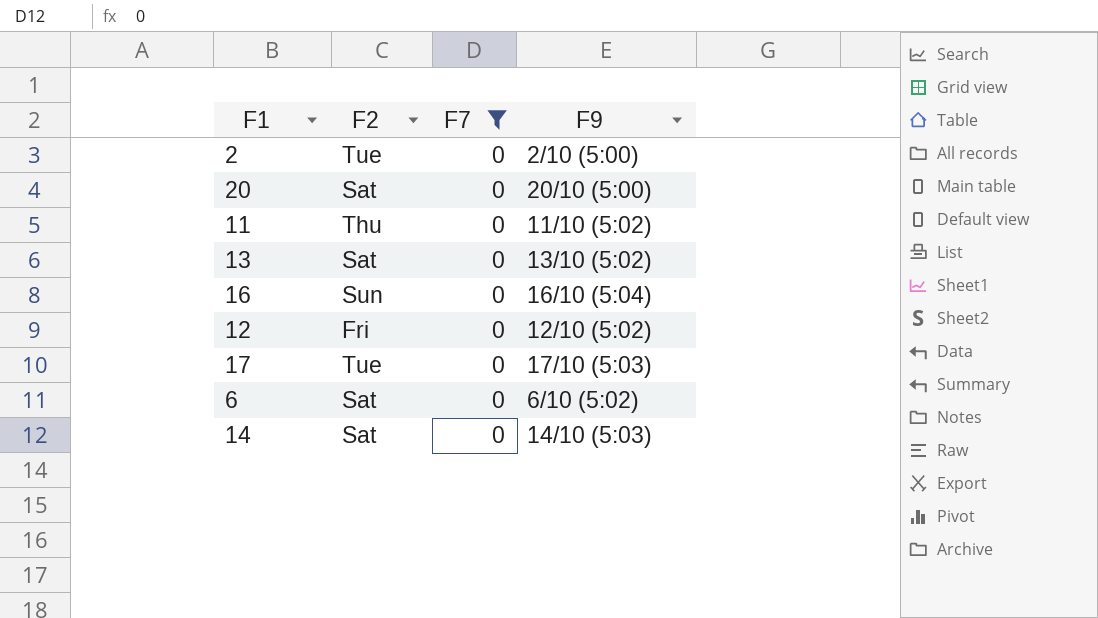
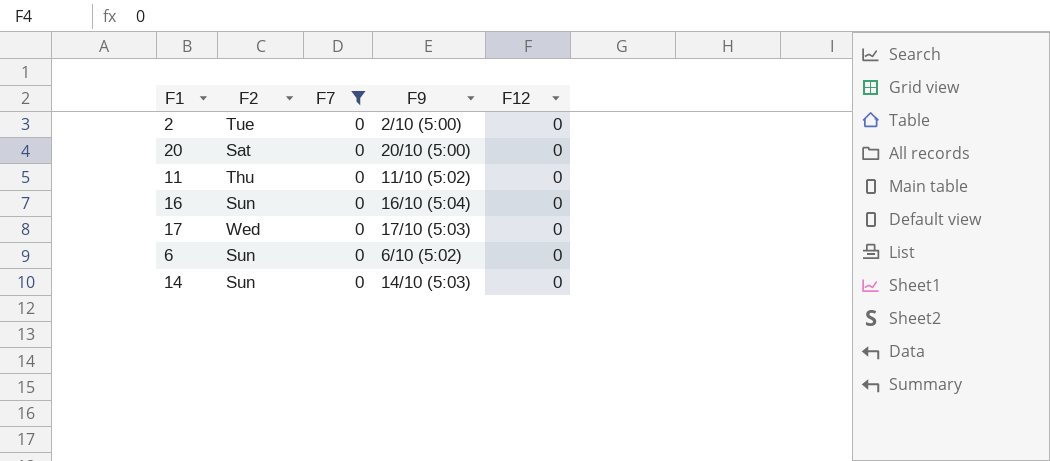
column F12 | position: none -> 5
row 13: Sat | 0 | 13/10 (5:02) -> none
row 12: Fri | 0 | 12/10 (5:02) -> none
17 | F2: Tue -> Wed
6 | F2: Sat -> Sun
14 | F2: Sat -> Sun

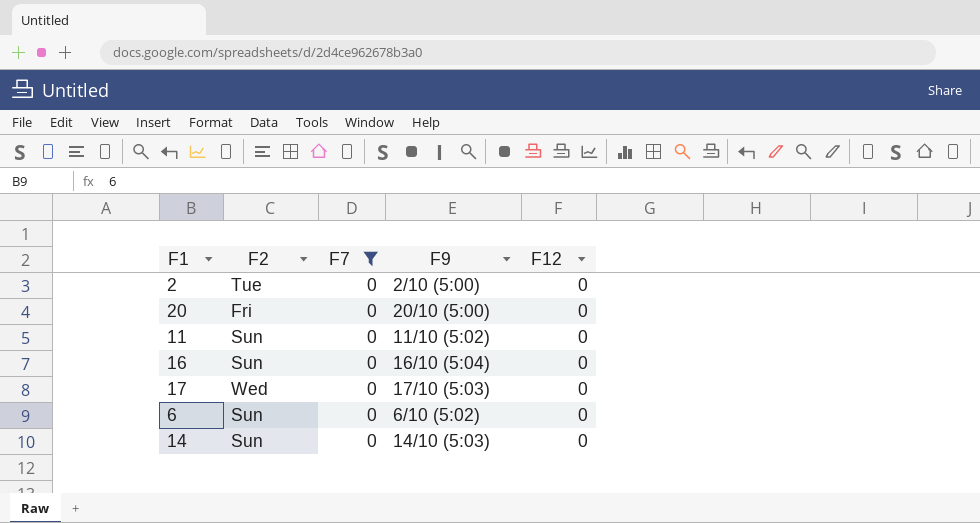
20 | F2: Sat -> Fri
11 | F2: Thu -> Sun

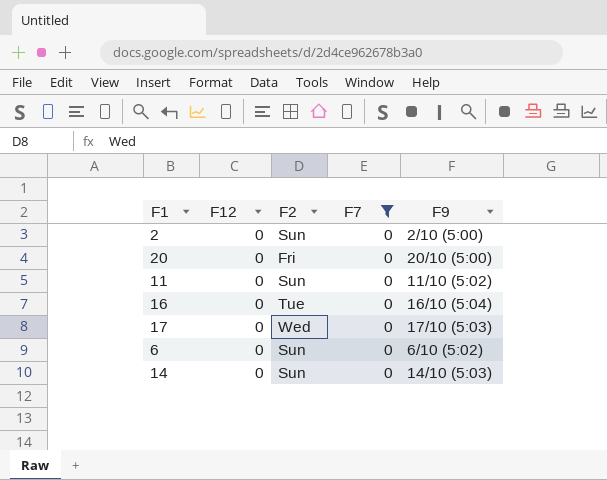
column F12 | position: 5 -> 2
2 | F2: Tue -> Sun
16 | F2: Sun -> Tue

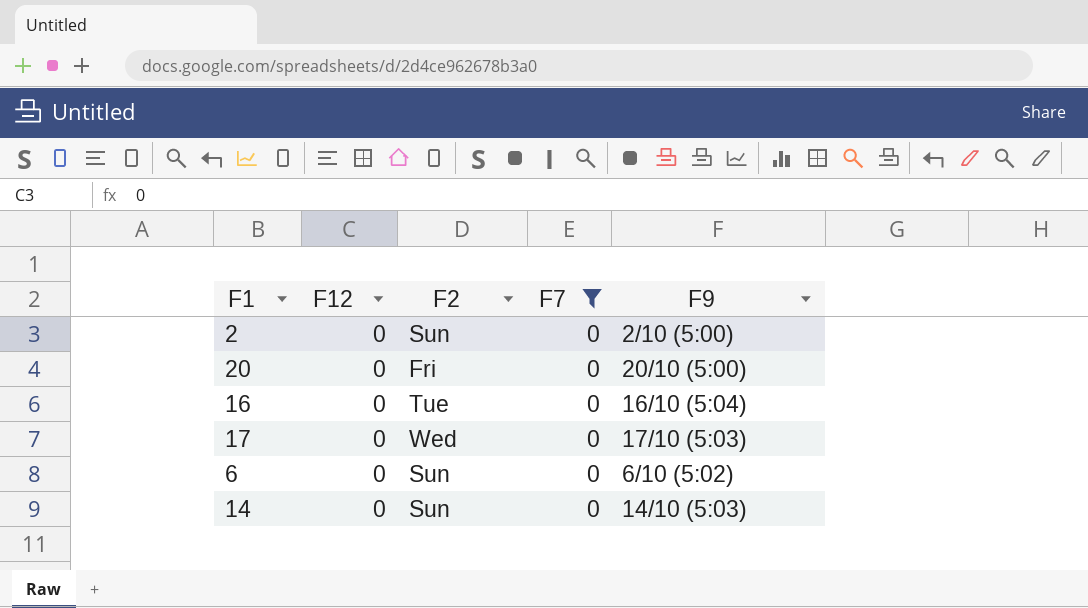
row 11: 0 | Sun | 0 | 11/10 (5:02) -> none

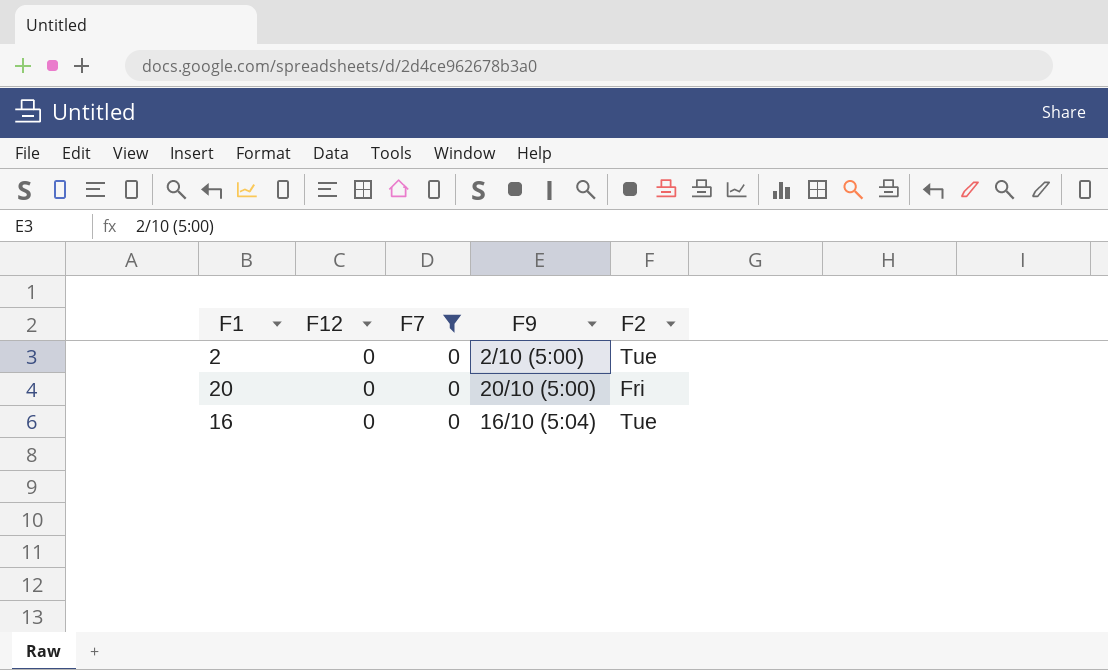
column F2 | position: 3 -> 5
row 17: 0 | Wed | 0 | 17/10 (5:03) -> none
row 6: 0 | Sun | 0 | 6/10 (5:02) -> none
row 14: 0 | Sun | 0 | 14/10 (5:03) -> none
2 | F2: Sun -> Tue

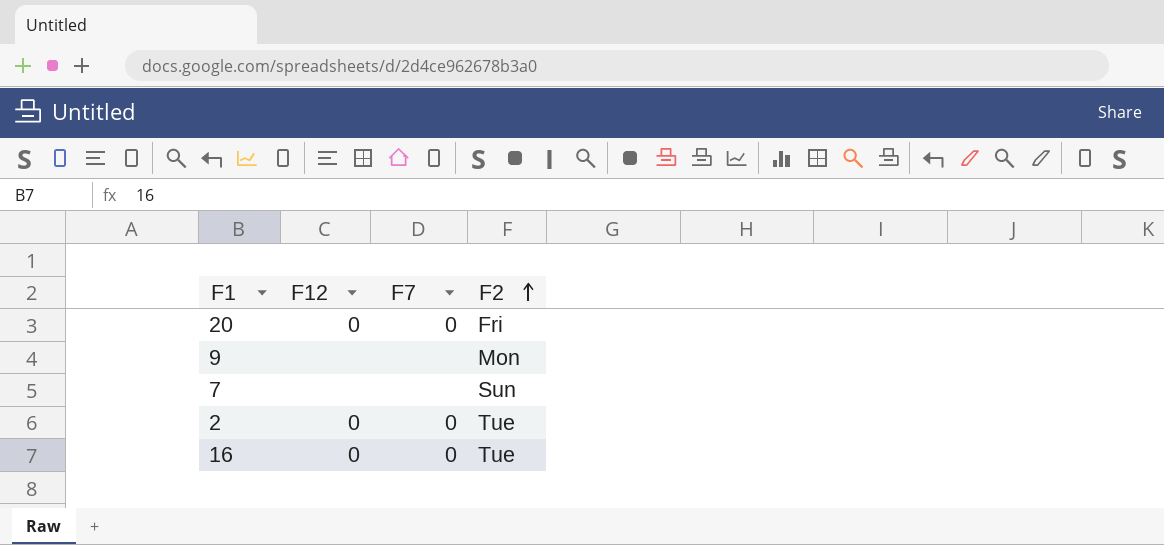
filter: F7 = 0 -> none
row order: none -> F2 ascending
column F9 | position: 4 -> none

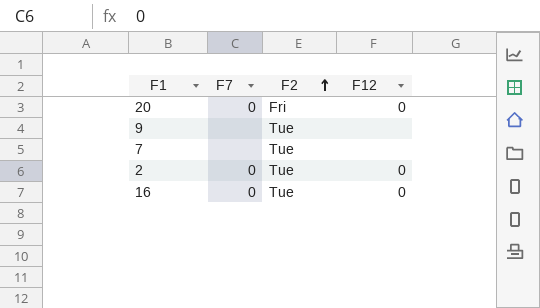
column F12 | position: 2 -> 4
9 | F2: Mon -> Tue
7 | F2: Sun -> Tue

